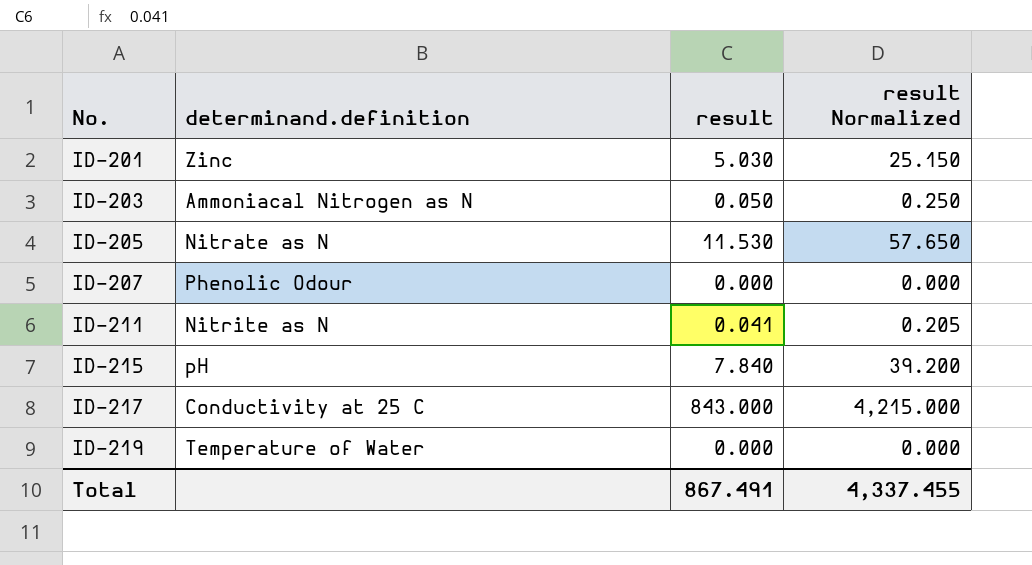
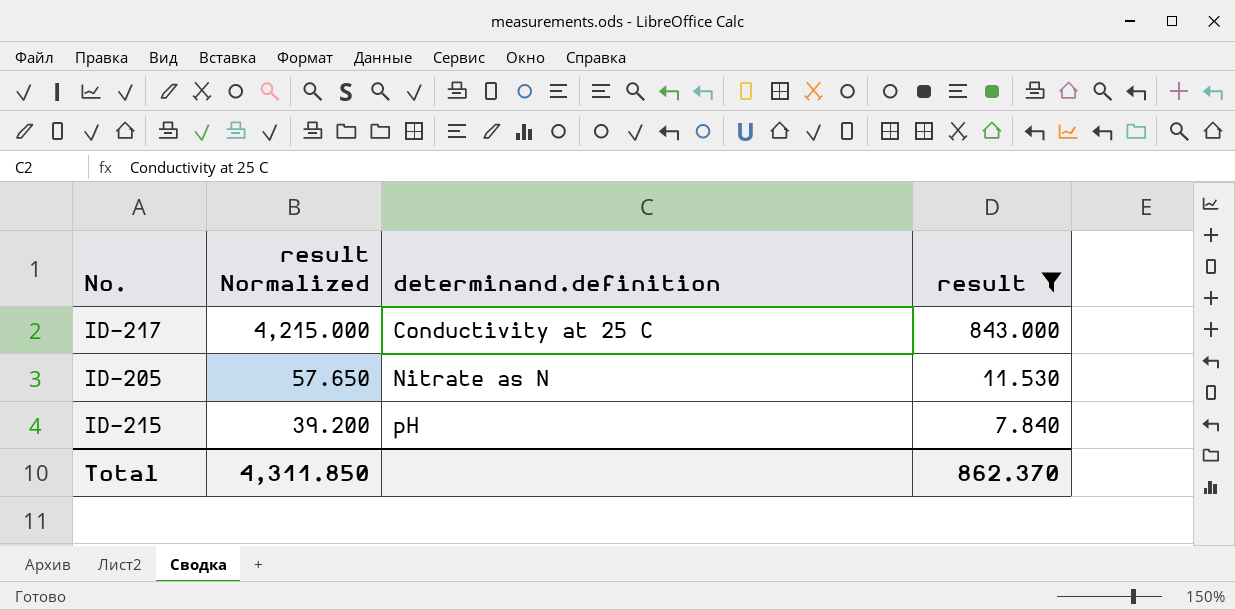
filter: none -> result >= 7.840
row order: No. ascending -> result Normalized descending
column result Normalized | position: 4 -> 2
Total | result Normalized: 4,337.455 -> 4,311.850
Total | result: 867.491 -> 862.370

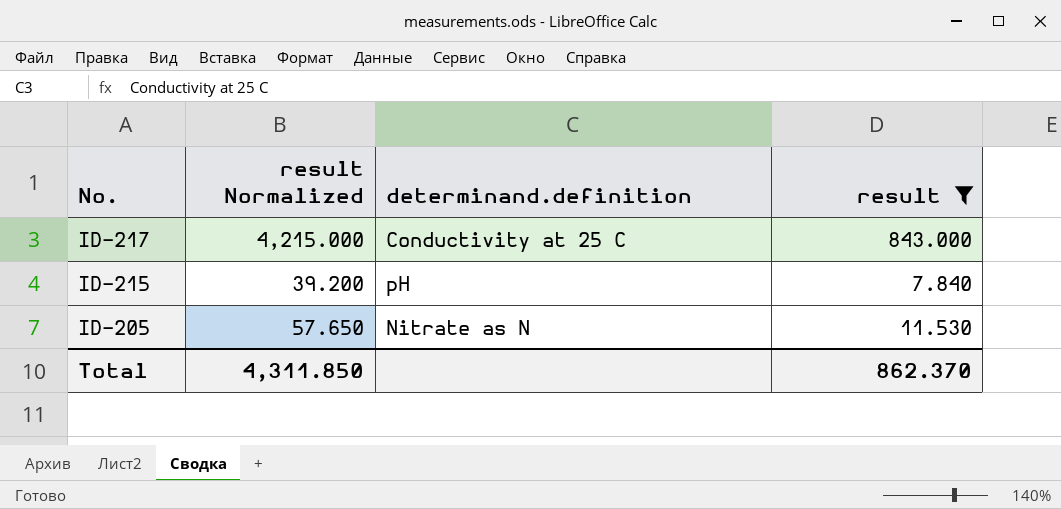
row order: result Normalized descending -> No. descending

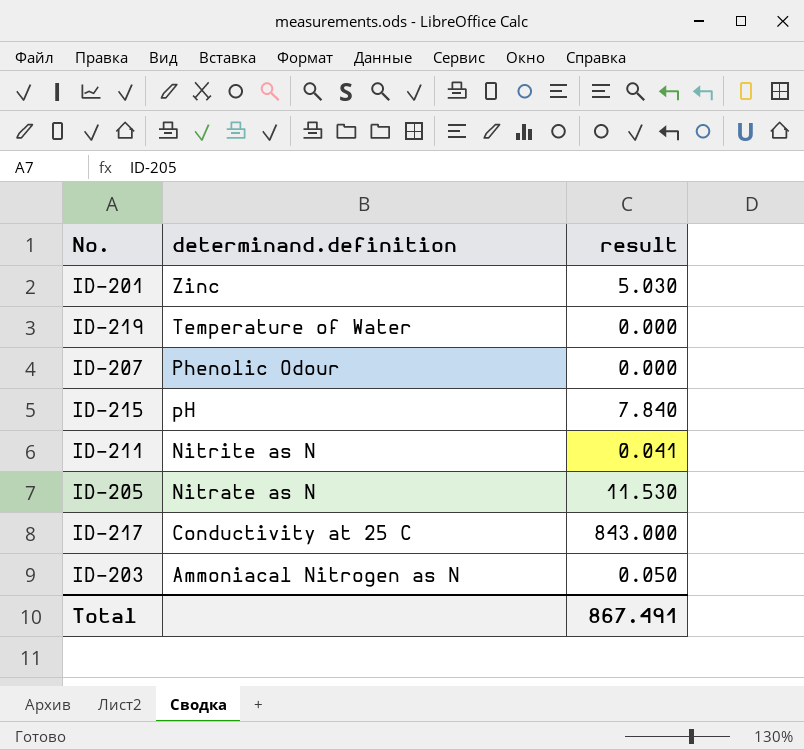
filter: result >= 7.840 -> none
row order: No. descending -> determinand.definition descending
column result Normalized | formula: [result] * 5 -> none
Total | result: 862.370 -> 867.491

